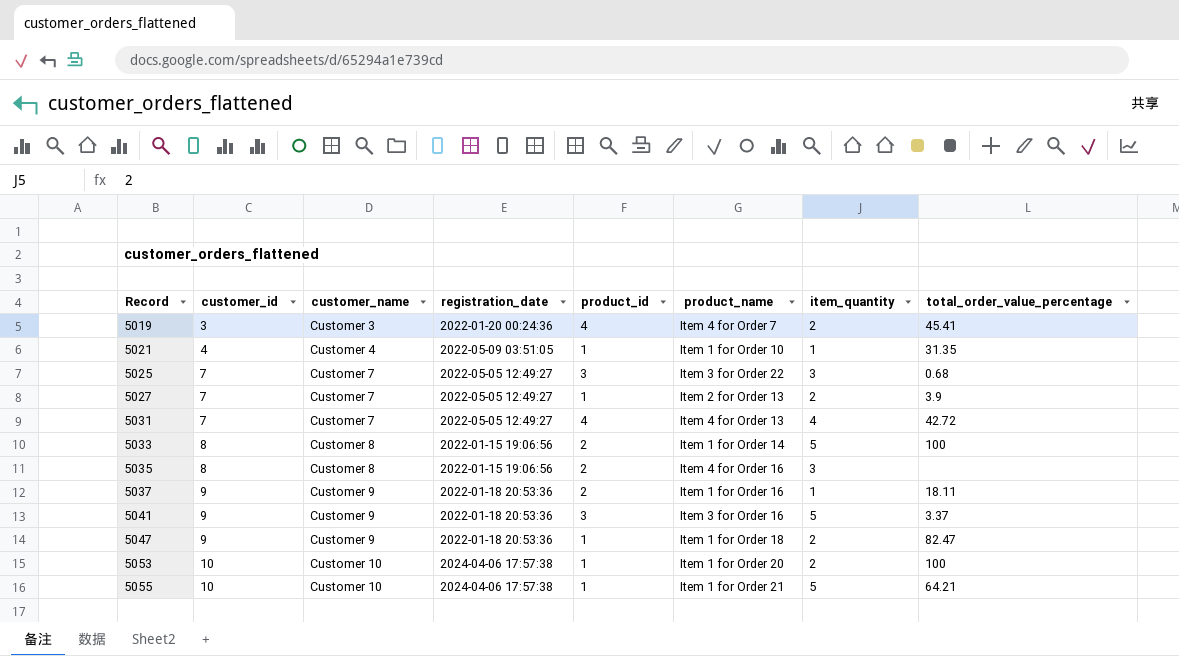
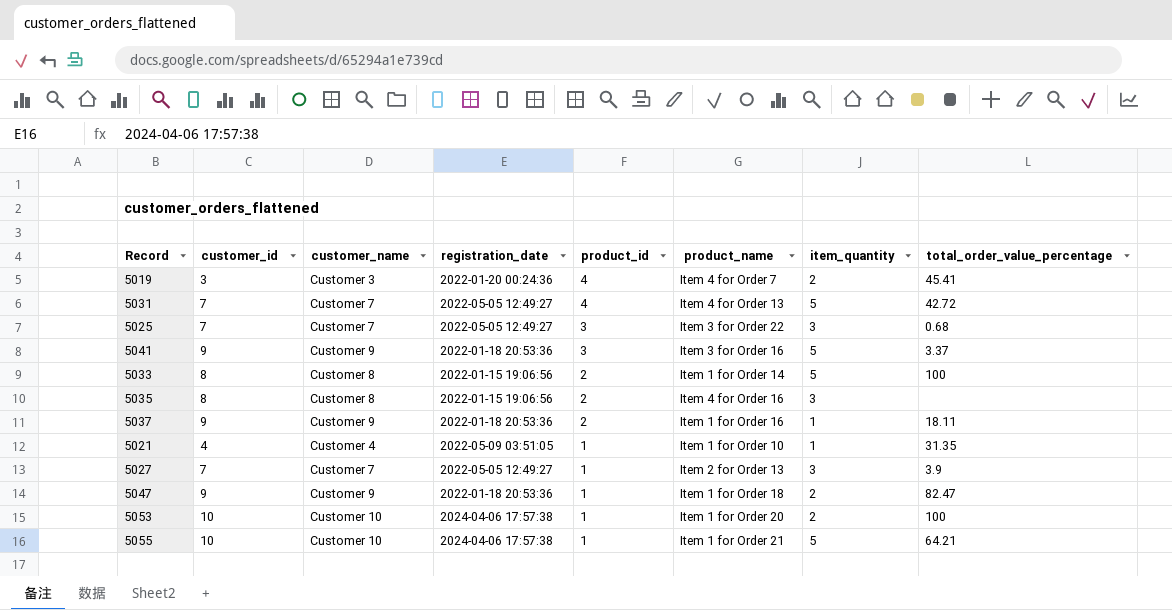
row order: Record ascending -> product_id descending
5031 | item_quantity: 4 -> 5
5027 | item_quantity: 2 -> 3

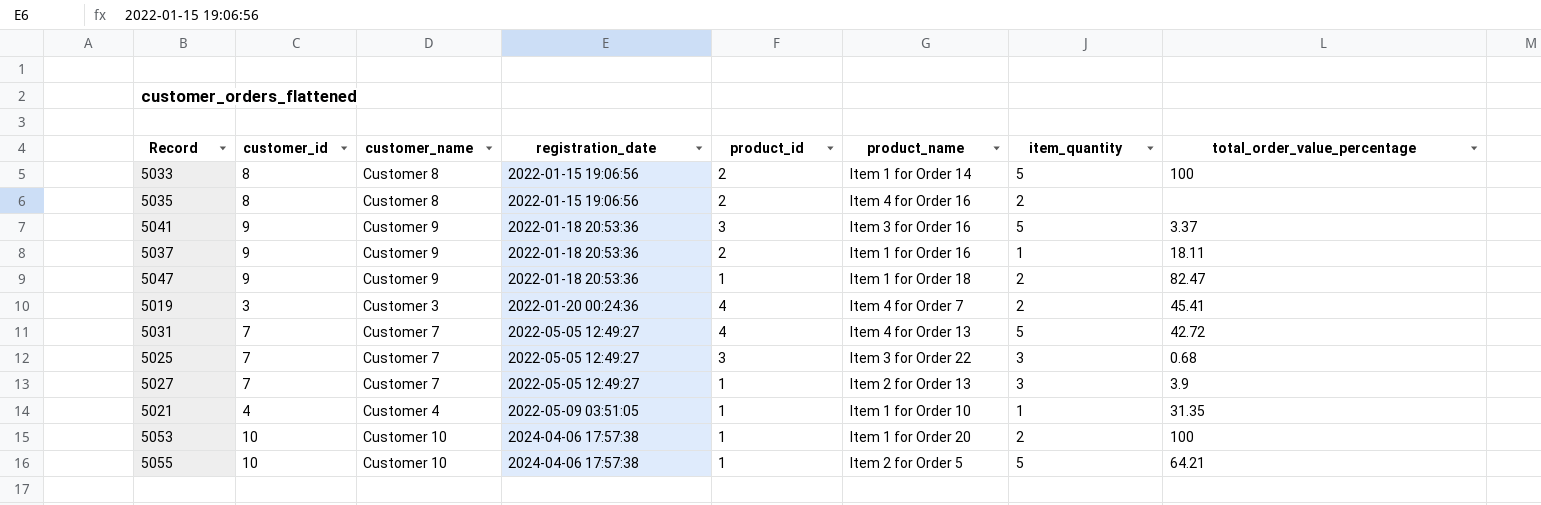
row order: product_id descending -> registration_date ascending
5035 | item_quantity: 3 -> 2
5055 | product_name: Item 1 for Order 21 -> Item 2 for Order 5

